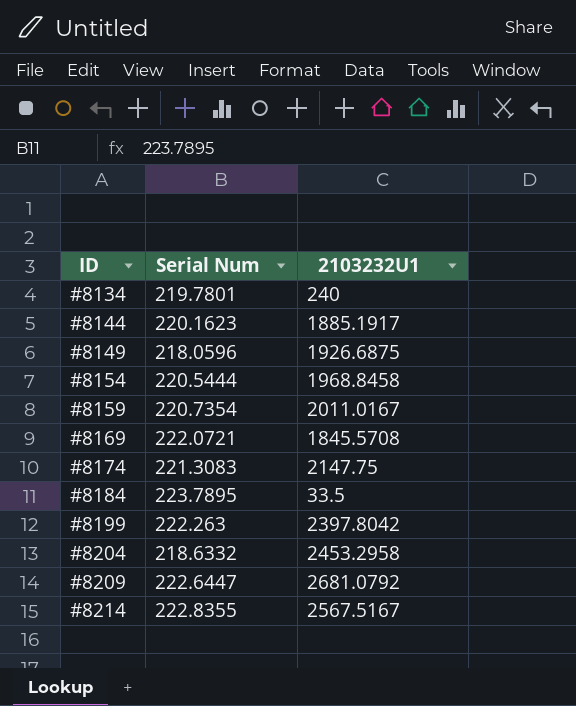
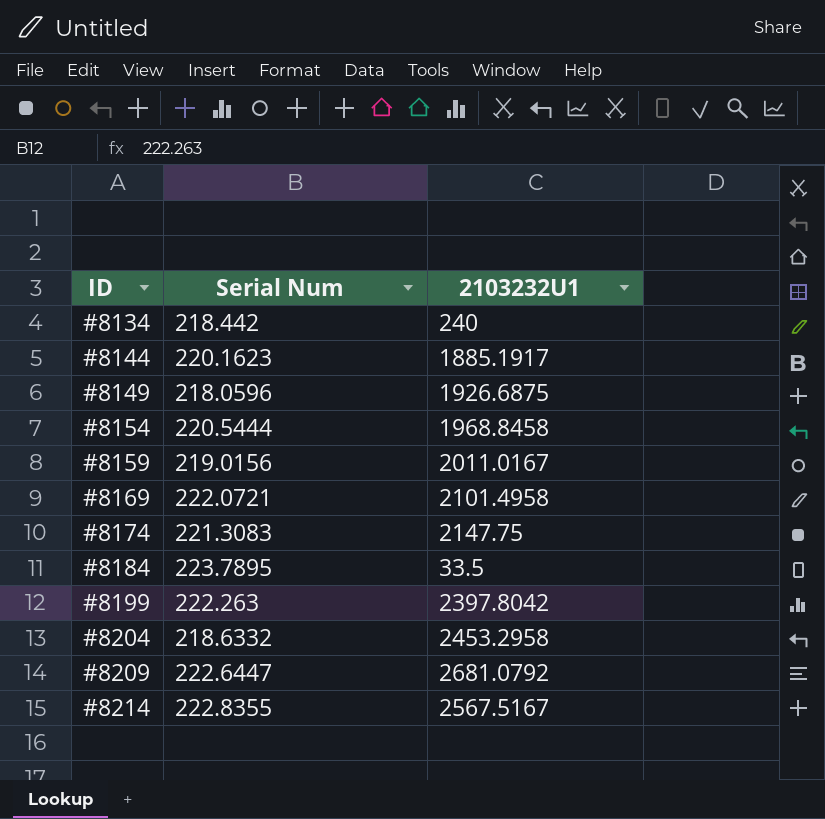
#8134 | Serial Num: 219.7801 -> 218.442
#8159 | Serial Num: 220.7354 -> 219.0156
#8169 | 2103232U1: 1845.5708 -> 2101.4958

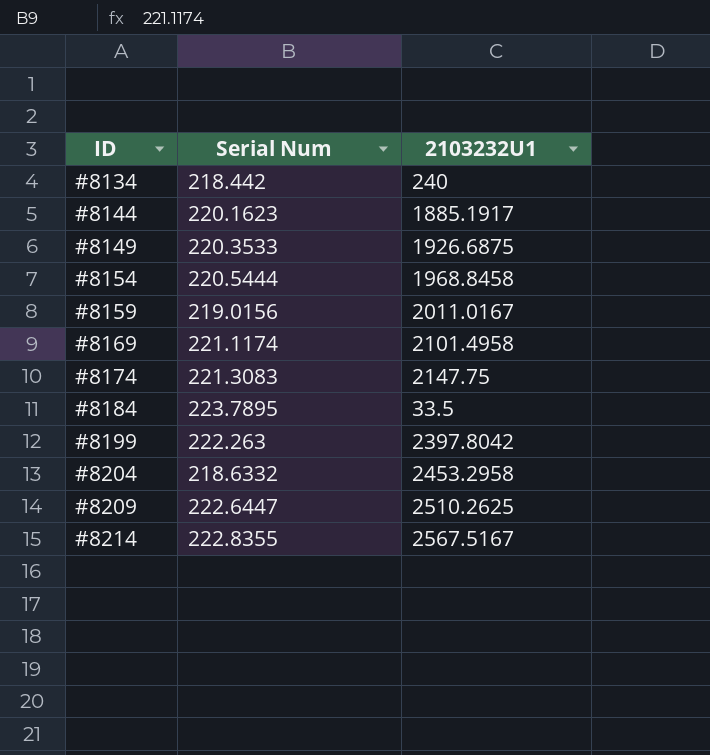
#8149 | Serial Num: 218.0596 -> 220.3533
#8169 | Serial Num: 222.0721 -> 221.1174
#8209 | 2103232U1: 2681.0792 -> 2510.2625

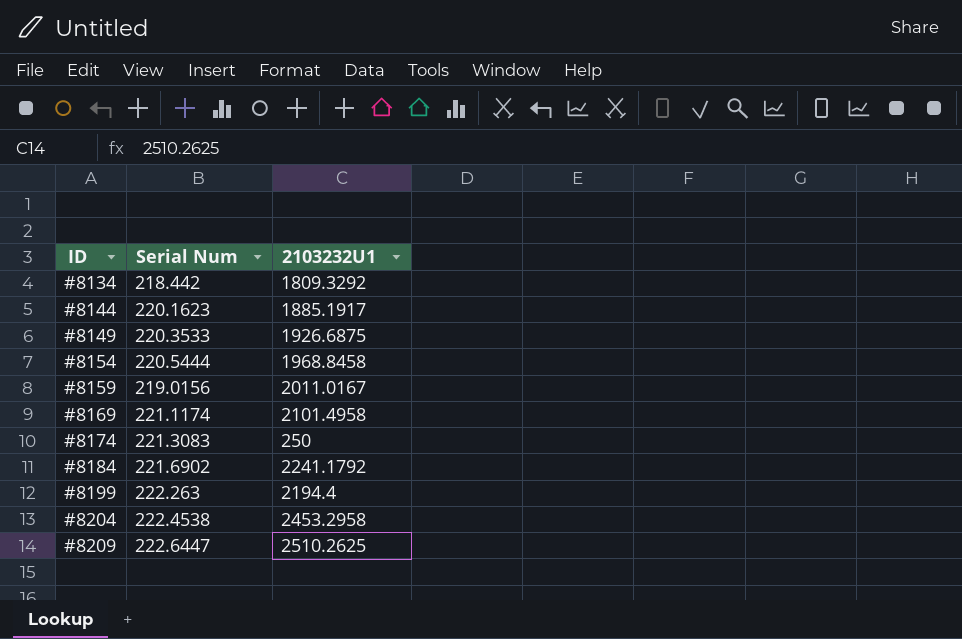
row #8214: 222.8355 | 2567.5167 -> none
#8134 | 2103232U1: 240 -> 1809.3292
#8174 | 2103232U1: 2147.75 -> 250
#8184 | Serial Num: 223.7895 -> 221.6902
#8184 | 2103232U1: 33.5 -> 2241.1792
#8199 | 2103232U1: 2397.8042 -> 2194.4
#8204 | Serial Num: 218.6332 -> 222.4538

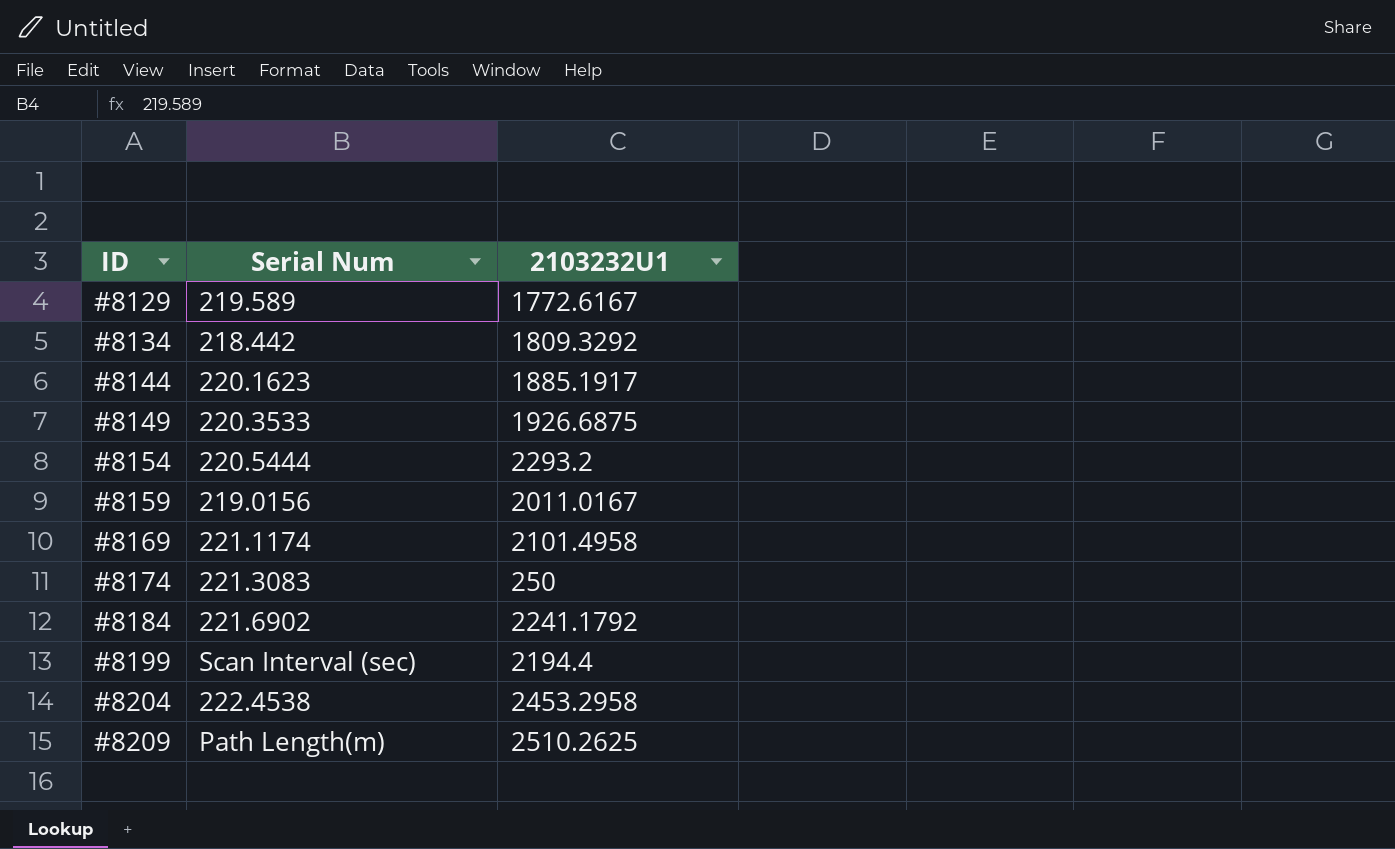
row #8129: none -> 219.589 | 1772.6167
#8154 | 2103232U1: 1968.8458 -> 2293.2
#8199 | Serial Num: 222.263 -> Scan Interval (sec)
#8209 | Serial Num: 222.6447 -> Path Length(m)

